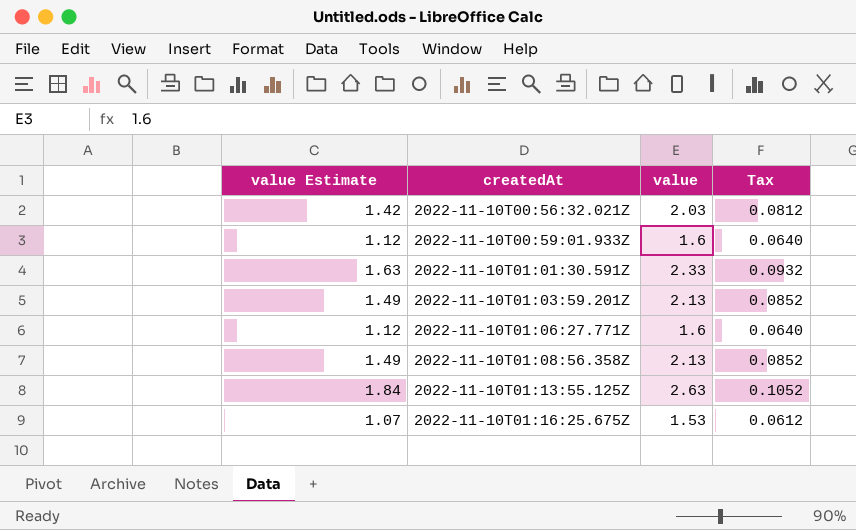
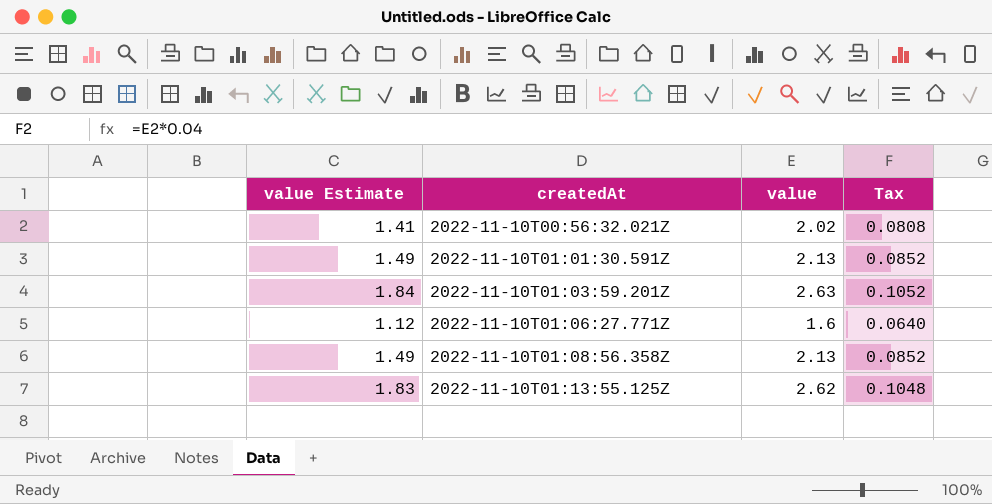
row 2022-11-10T00:59:01.933Z: 1.12 | 1.6 | 0.0640 -> none
row 2022-11-10T01:16:25.675Z: 1.07 | 1.53 | 0.0612 -> none
2022-11-10T00:56:32.021Z | value Estimate: 1.42 -> 1.41
2022-11-10T00:56:32.021Z | value: 2.03 -> 2.02
2022-11-10T00:56:32.021Z | Tax: 0.0812 -> 0.0808
2022-11-10T01:01:30.591Z | value Estimate: 1.63 -> 1.49
2022-11-10T01:01:30.591Z | value: 2.33 -> 2.13
2022-11-10T01:01:30.591Z | Tax: 0.0932 -> 0.0852
2022-11-10T01:03:59.201Z | value Estimate: 1.49 -> 1.84
2022-11-10T01:03:59.201Z | value: 2.13 -> 2.63
2022-11-10T01:03:59.201Z | Tax: 0.0852 -> 0.1052
2022-11-10T01:13:55.125Z | value Estimate: 1.84 -> 1.83
2022-11-10T01:13:55.125Z | value: 2.63 -> 2.62
2022-11-10T01:13:55.125Z | Tax: 0.1052 -> 0.1048

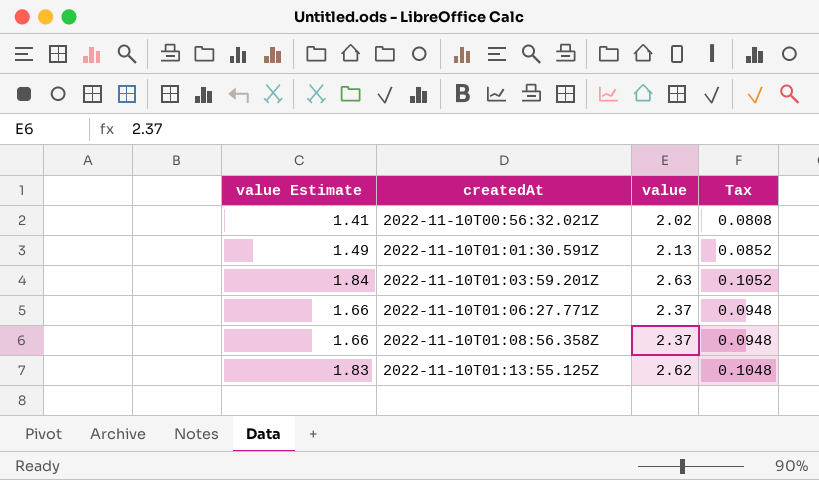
2022-11-10T01:06:27.771Z | value Estimate: 1.12 -> 1.66
2022-11-10T01:06:27.771Z | value: 1.6 -> 2.37
2022-11-10T01:06:27.771Z | Tax: 0.0640 -> 0.0948
2022-11-10T01:08:56.358Z | value Estimate: 1.49 -> 1.66
2022-11-10T01:08:56.358Z | value: 2.13 -> 2.37
2022-11-10T01:08:56.358Z | Tax: 0.0852 -> 0.0948

